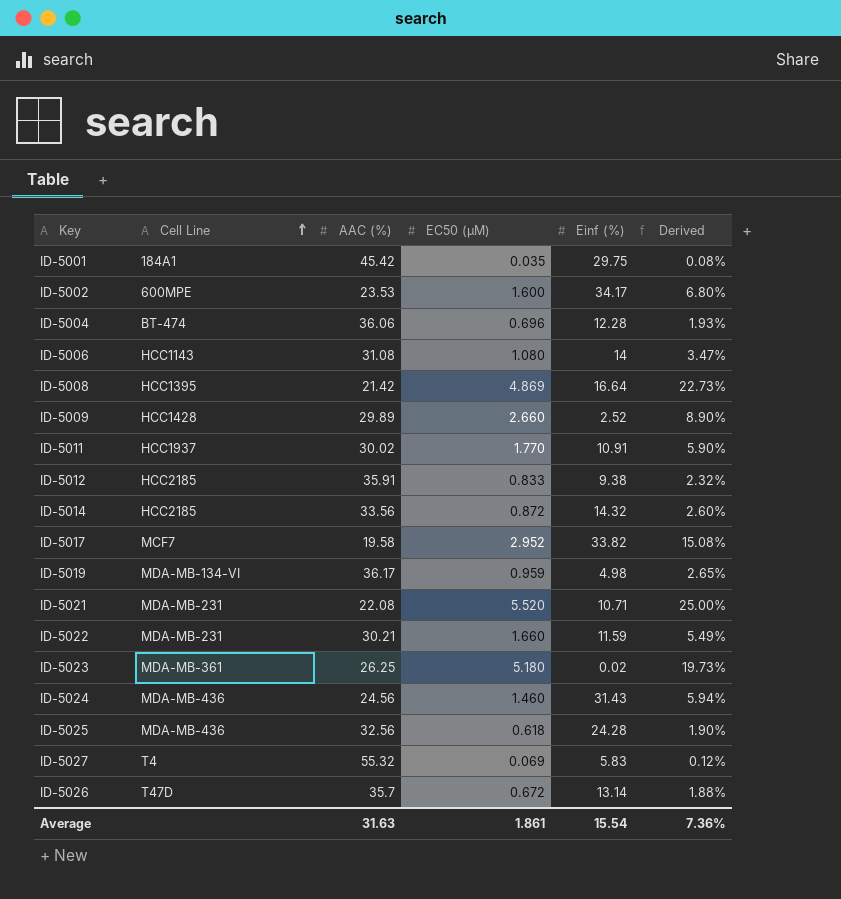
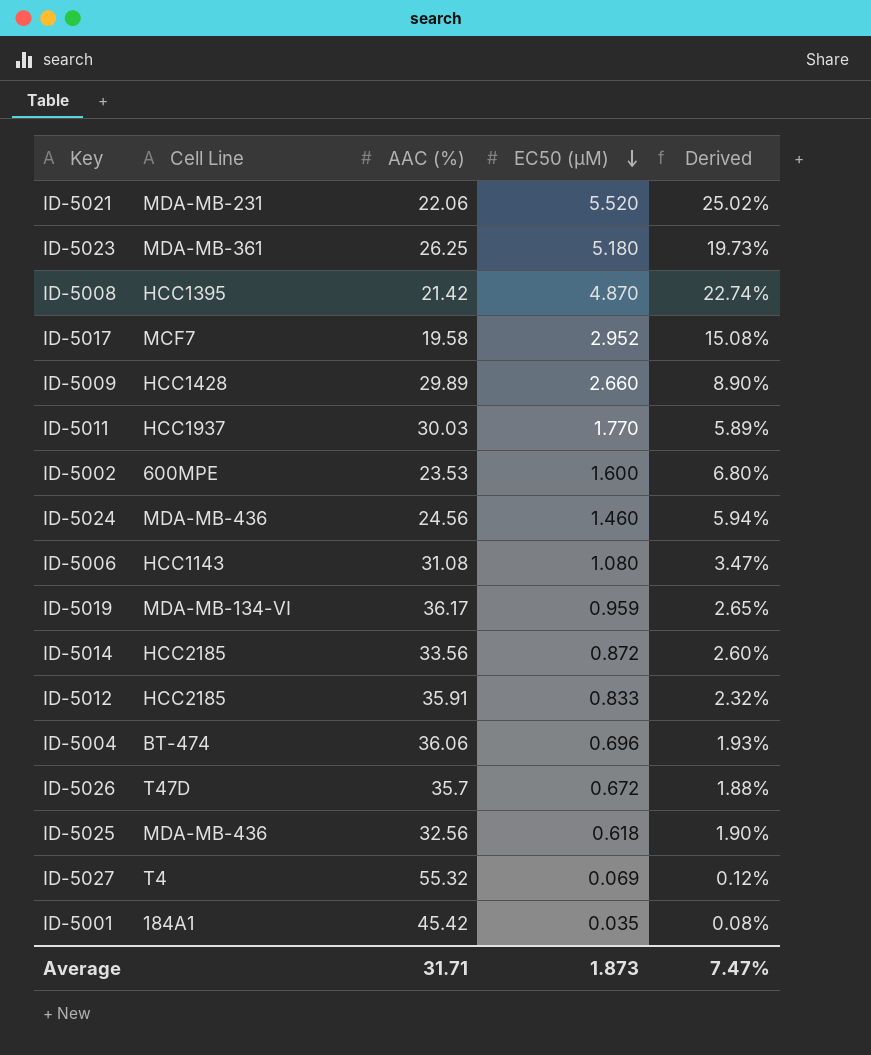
row order: Cell Line ascending -> EC50 (µM) descending
column Einf (%) | position: 5 -> none
row ID-5022: MDA-MB-231 | 30.21 | 1.660 | 11.59 | 5.49% -> none
ID-5021 | AAC (%): 22.08 -> 22.06
ID-5021 | Derived: 25.00% -> 25.02%
ID-5008 | EC50 (µM): 4.869 -> 4.870
ID-5008 | Derived: 22.73% -> 22.74%
ID-5011 | AAC (%): 30.02 -> 30.03
ID-5011 | Derived: 5.90% -> 5.89%
Average | AAC (%): 31.63 -> 31.71
Average | EC50 (µM): 1.861 -> 1.873
Average | Derived: 7.36% -> 7.47%

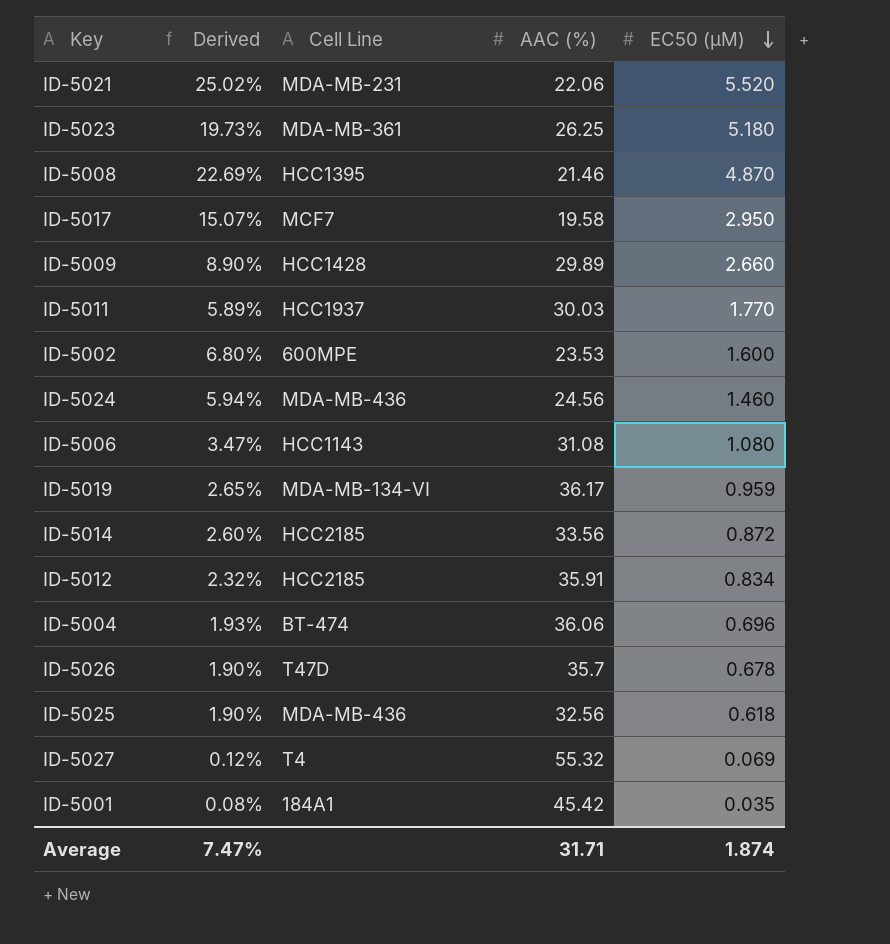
column Derived | position: 5 -> 2
ID-5008 | Derived: 22.74% -> 22.69%
ID-5008 | AAC (%): 21.42 -> 21.46
ID-5017 | Derived: 15.08% -> 15.07%
ID-5017 | EC50 (µM): 2.952 -> 2.950
ID-5012 | EC50 (µM): 0.833 -> 0.834
ID-5026 | Derived: 1.88% -> 1.90%
ID-5026 | EC50 (µM): 0.672 -> 0.678
Average | EC50 (µM): 1.873 -> 1.874

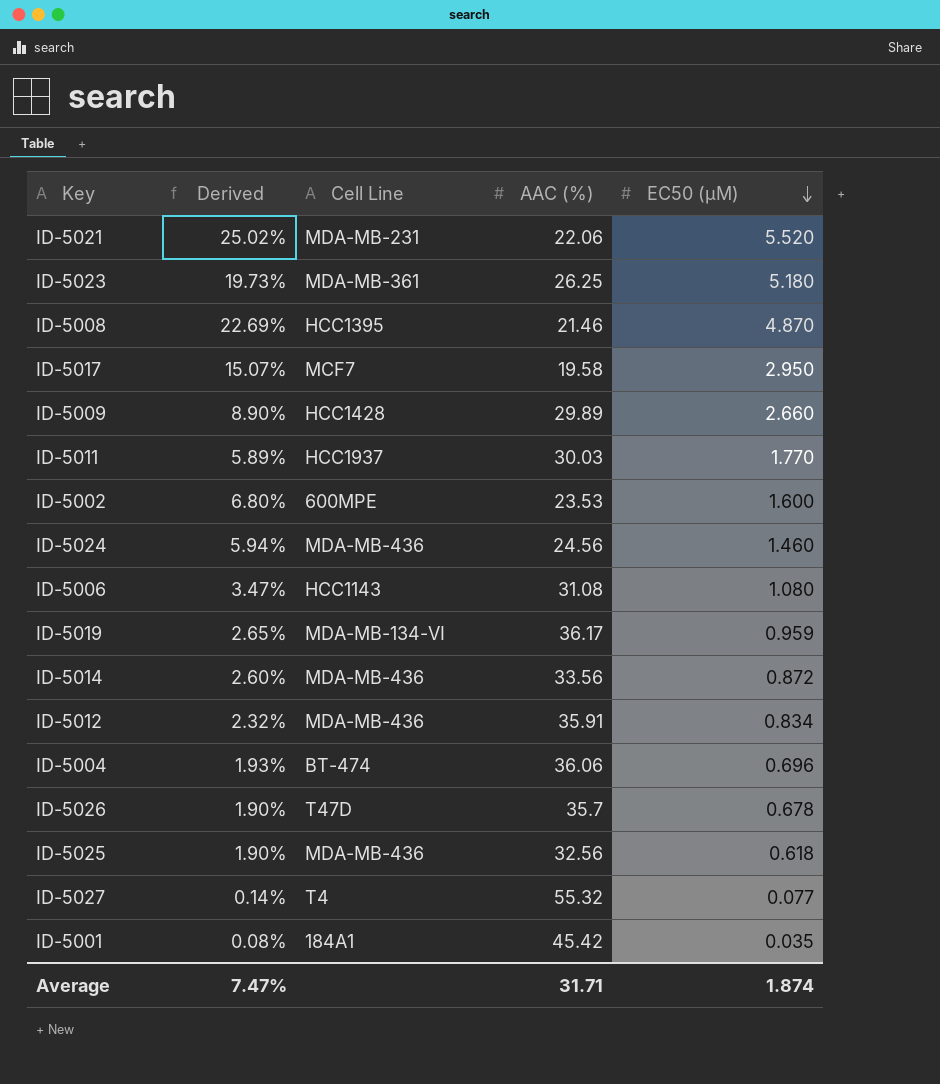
ID-5014 | Cell Line: HCC2185 -> MDA-MB-436
ID-5012 | Cell Line: HCC2185 -> MDA-MB-436
ID-5027 | Derived: 0.12% -> 0.14%
ID-5027 | EC50 (µM): 0.069 -> 0.077

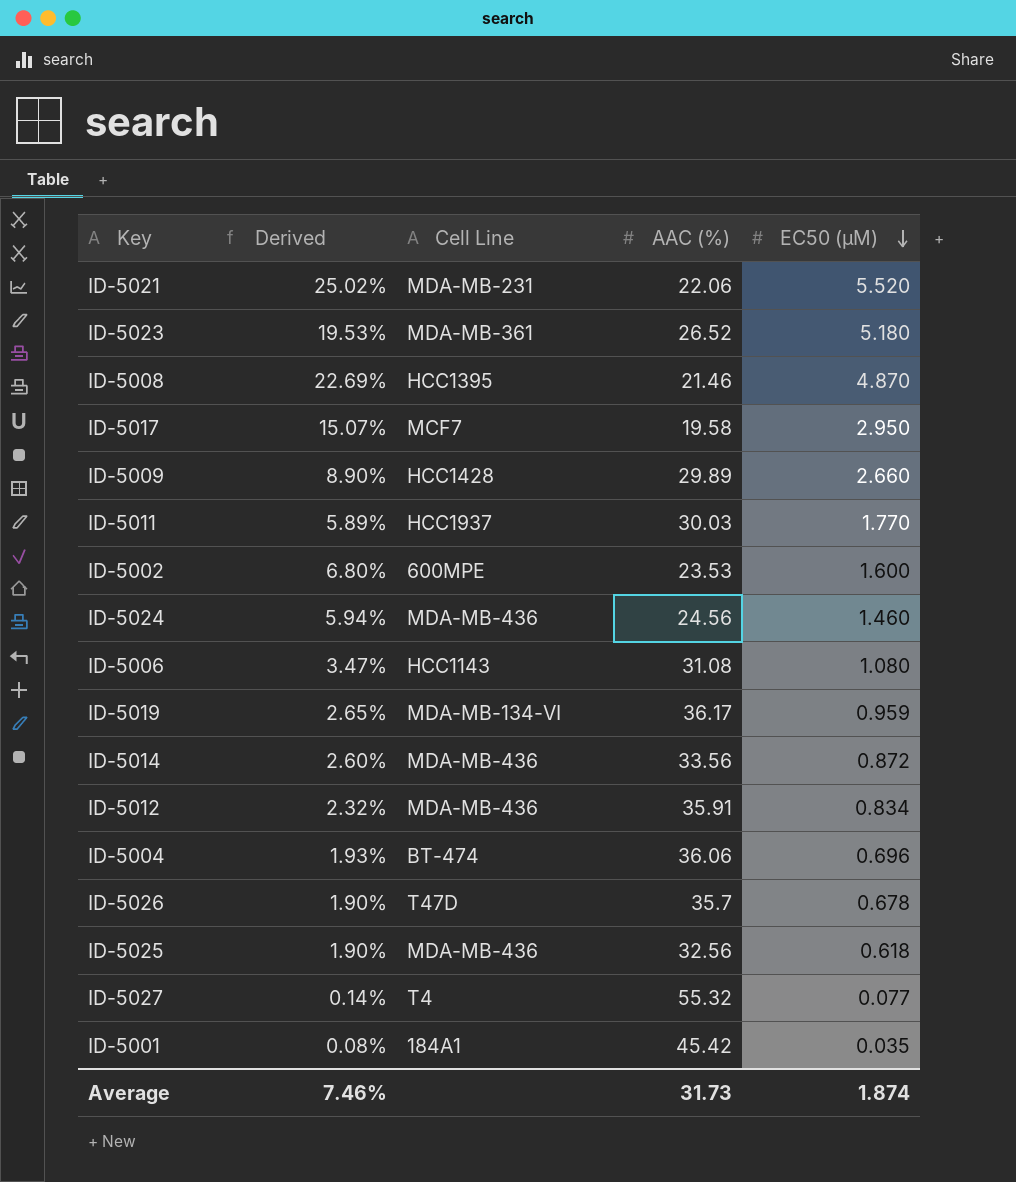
ID-5023 | Derived: 19.73% -> 19.53%
ID-5023 | AAC (%): 26.25 -> 26.52
Average | Derived: 7.47% -> 7.46%
Average | AAC (%): 31.71 -> 31.73

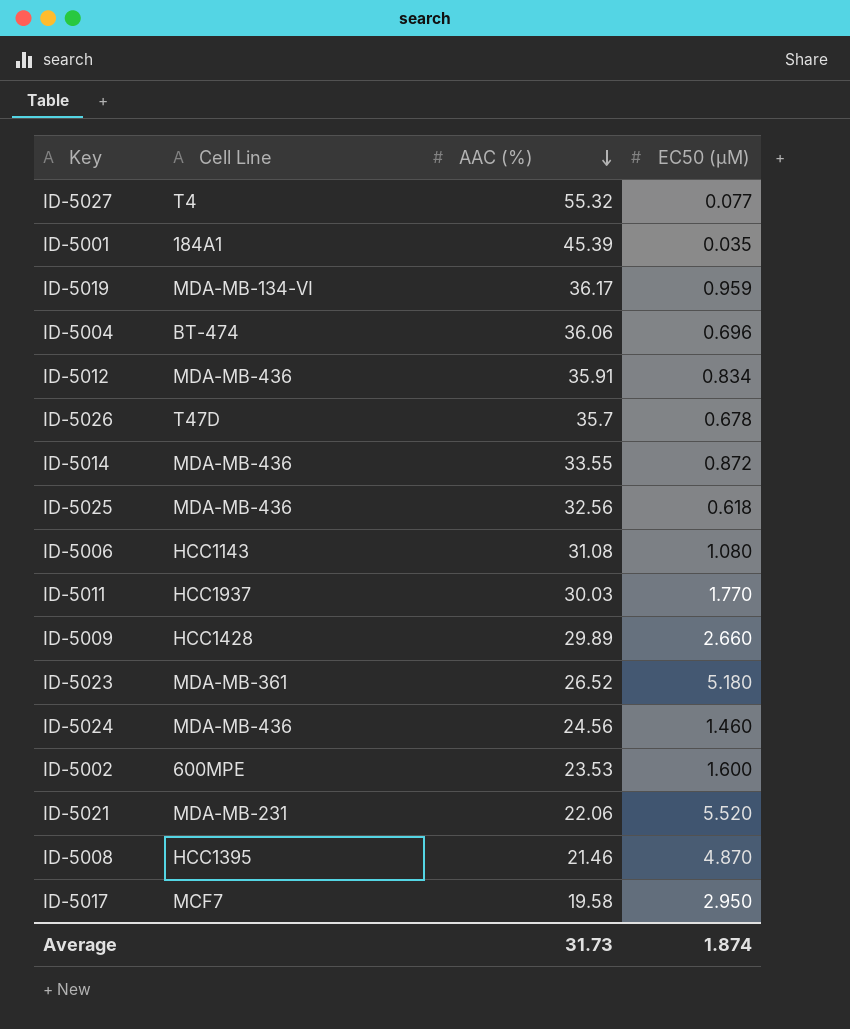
row order: EC50 (µM) descending -> AAC (%) descending
column Derived | formula: [EC50 (µM)] / [AAC (%)] -> none
ID-5001 | AAC (%): 45.42 -> 45.39
ID-5014 | AAC (%): 33.56 -> 33.55

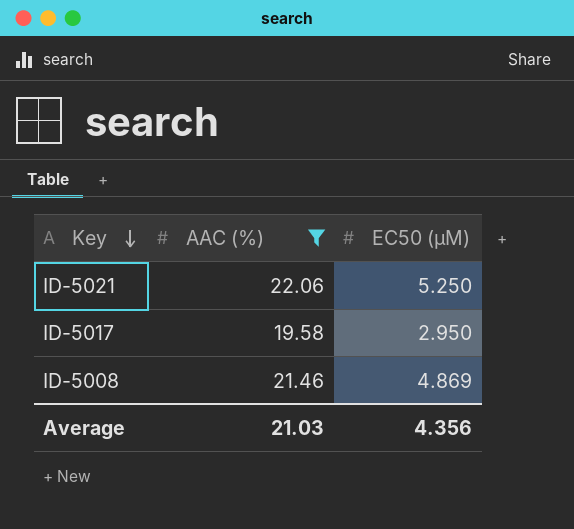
filter: none -> AAC (%) <= 22.06
row order: AAC (%) descending -> Key descending
column Cell Line | position: 2 -> none
ID-5021 | EC50 (µM): 5.520 -> 5.250
ID-5008 | EC50 (µM): 4.870 -> 4.869
Average | AAC (%): 31.73 -> 21.03
Average | EC50 (µM): 1.874 -> 4.356

